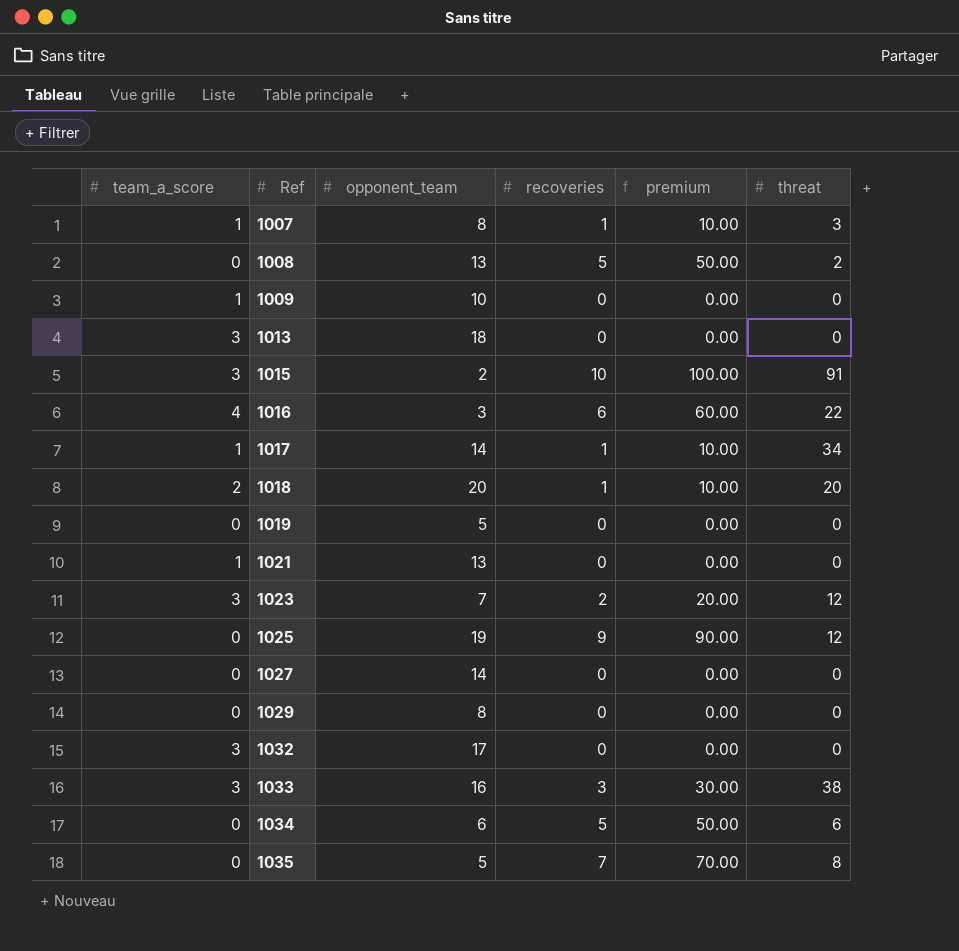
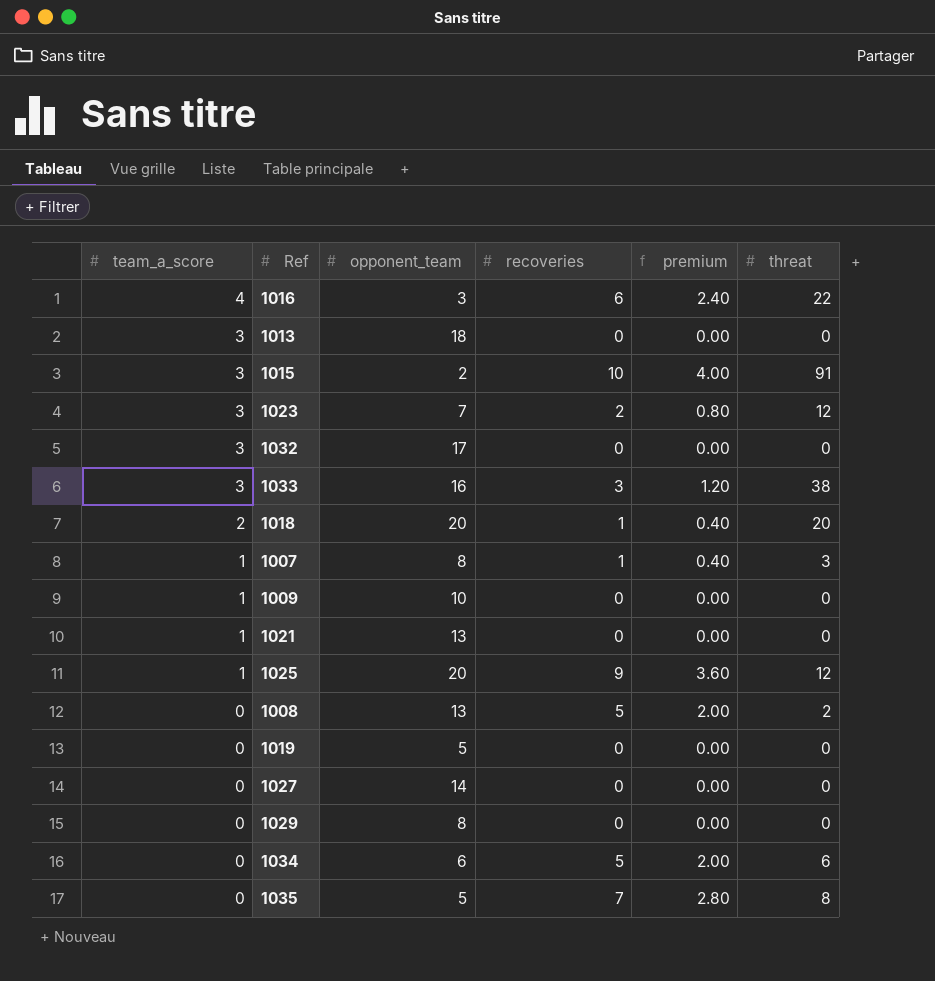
row order: Ref ascending -> team_a_score descending
column premium | formula: [recoveries] * 10 -> [recoveries] * 0.4
row 1017: 1 | 14 | 1 | 10.00 | 34 -> none
1025 | team_a_score: 0 -> 1
1025 | opponent_team: 19 -> 20

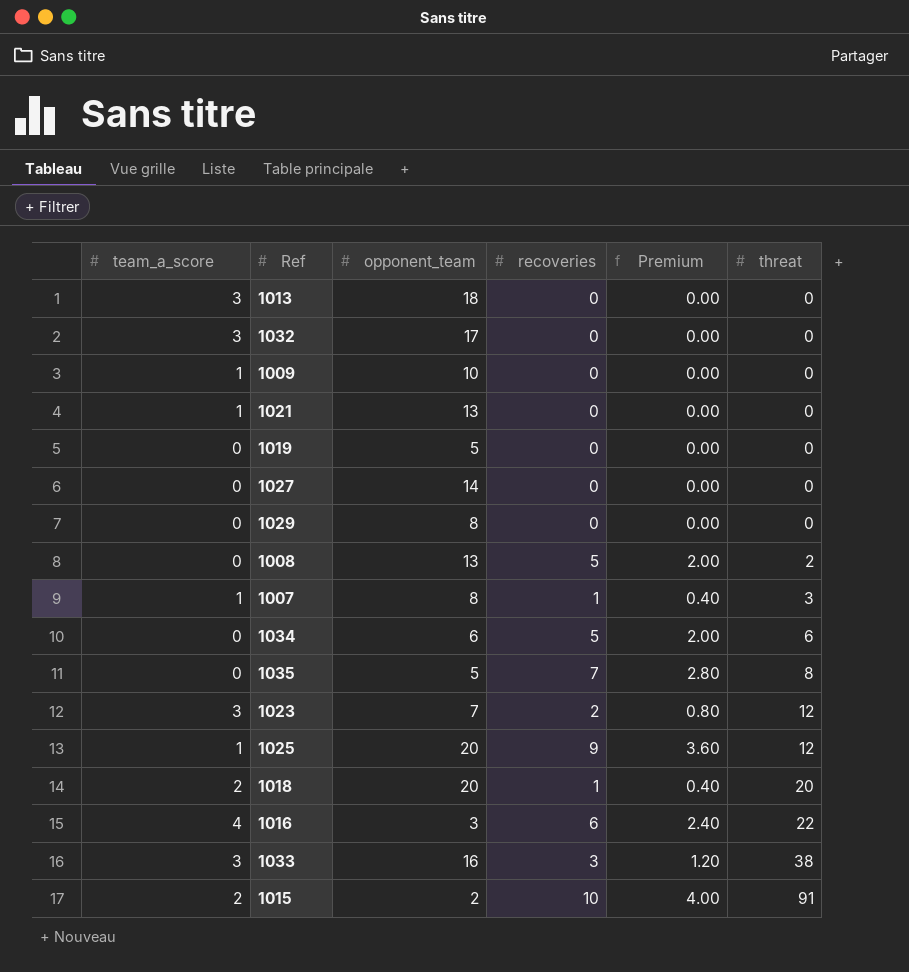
row order: team_a_score descending -> threat ascending
column name: premium -> Premium
1015 | team_a_score: 3 -> 2

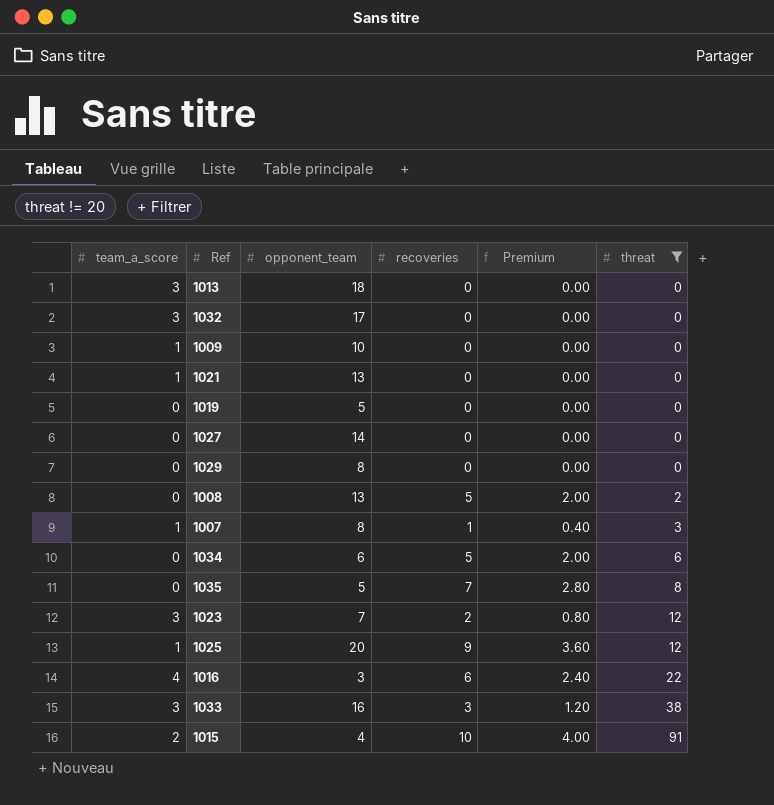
filter: none -> threat != 20
1015 | opponent_team: 2 -> 4

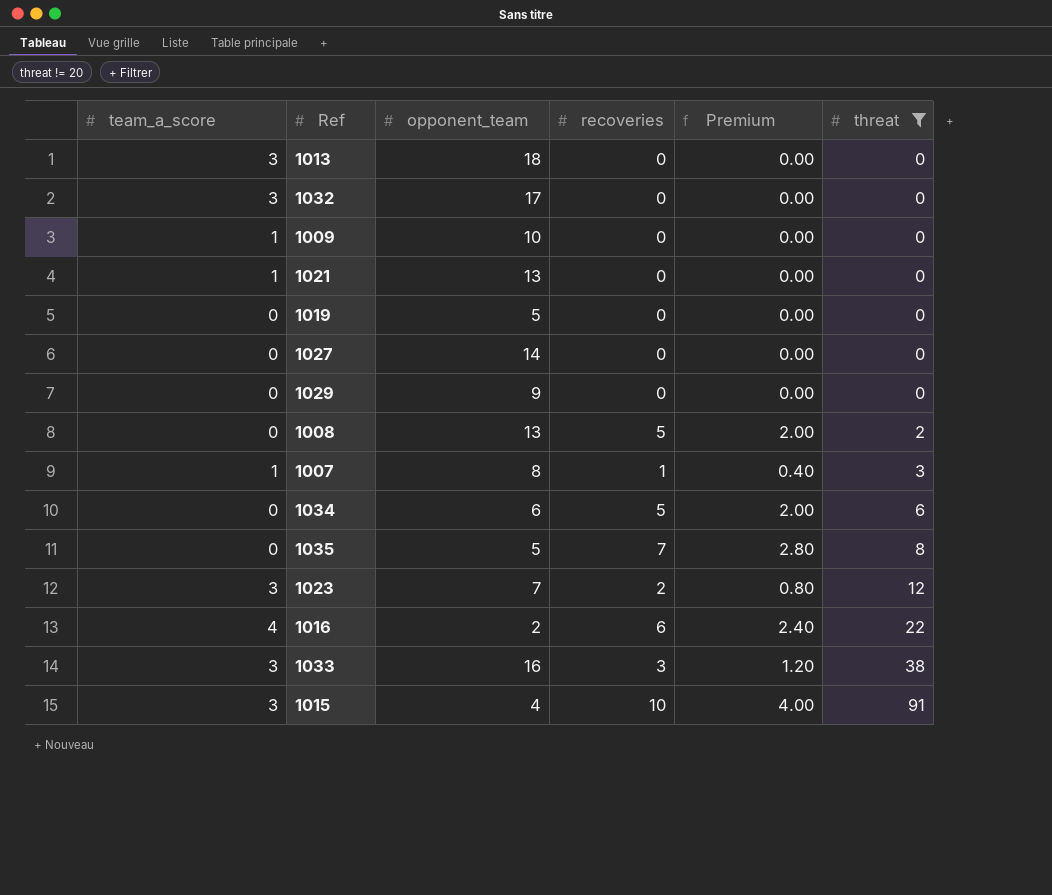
row 1025: 1 | 20 | 9 | 3.60 | 12 -> none
1029 | opponent_team: 8 -> 9
1016 | opponent_team: 3 -> 2
1015 | team_a_score: 2 -> 3

